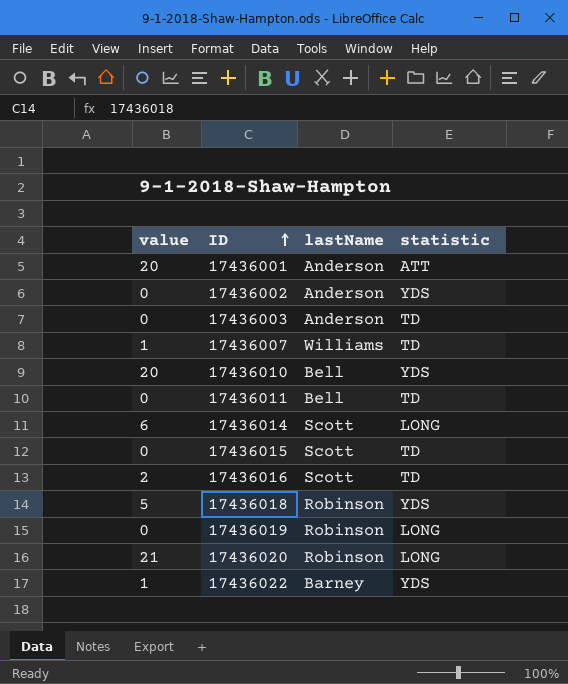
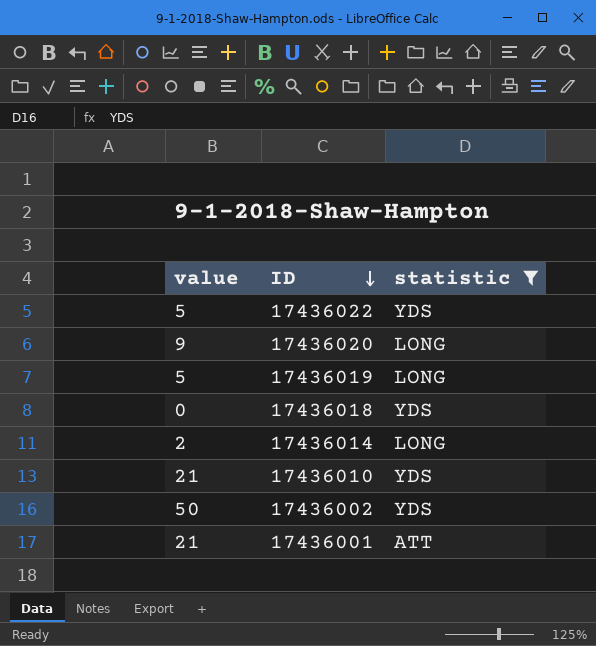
filter: none -> statistic != TD
row order: ID ascending -> ID descending
column lastName | position: 3 -> none
17436022 | value: 1 -> 5
17436020 | value: 21 -> 9
17436019 | value: 0 -> 5
17436018 | value: 5 -> 0
17436014 | value: 6 -> 2
17436010 | value: 20 -> 21
17436002 | value: 0 -> 50
17436001 | value: 20 -> 21

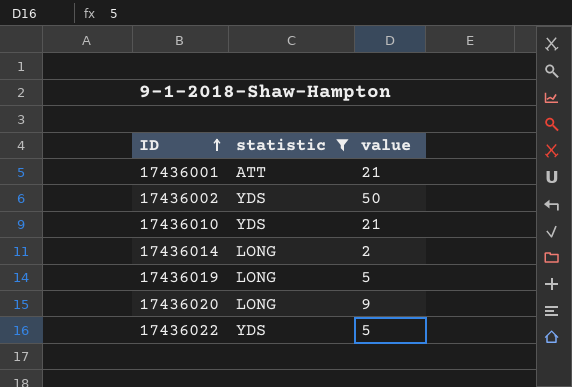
row order: ID descending -> ID ascending
column value | position: 1 -> 3
row 17436018: 0 | YDS -> none

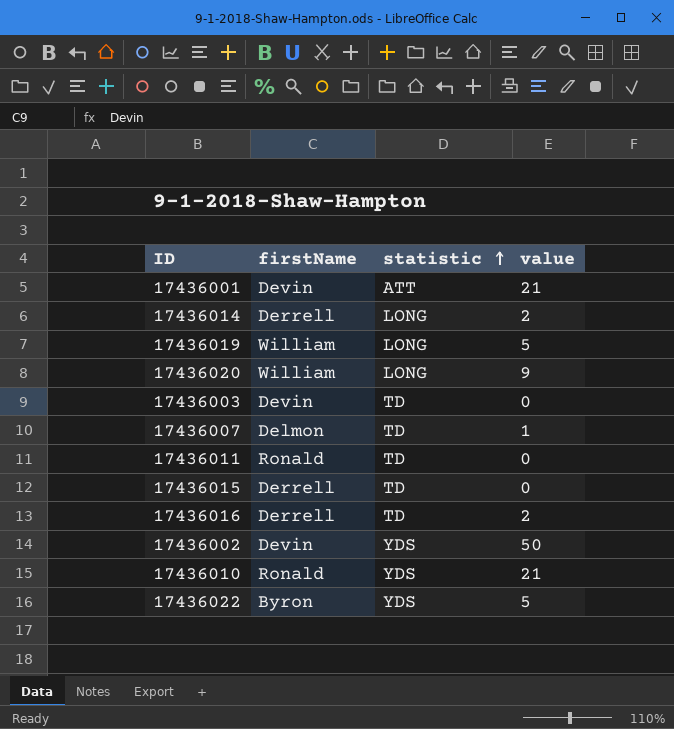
filter: statistic != TD -> none
row order: ID ascending -> statistic ascending
column firstName | position: none -> 2

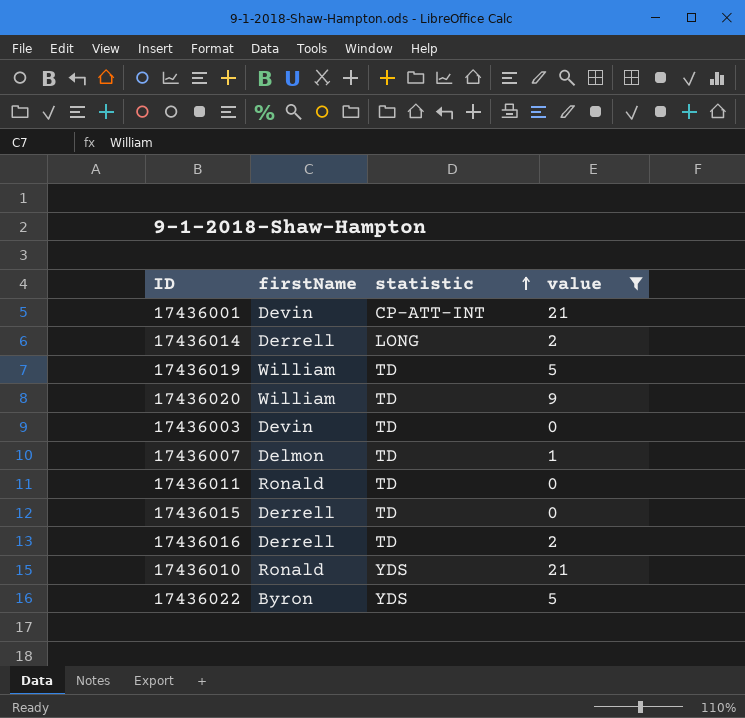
filter: none -> value != 50
17436001 | statistic: ATT -> CP-ATT-INT
17436019 | statistic: LONG -> TD
17436020 | statistic: LONG -> TD

